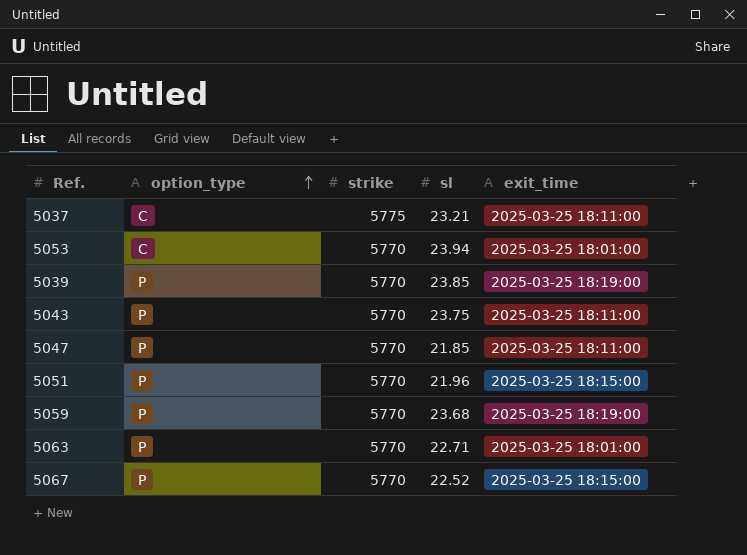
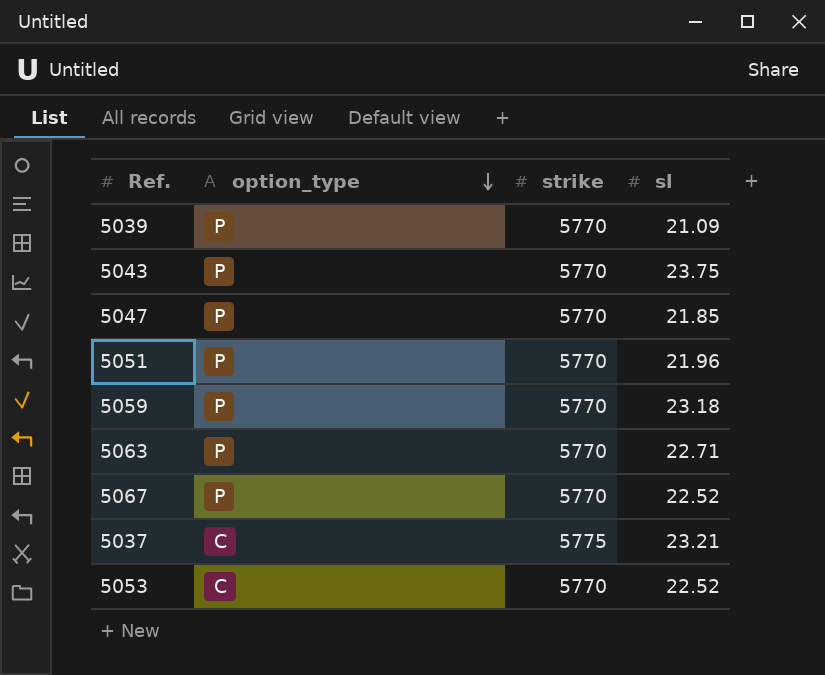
row order: option_type ascending -> option_type descending
column exit_time | position: 5 -> none
5039 | sl: 23.85 -> 21.09
5059 | sl: 23.68 -> 23.18
5053 | sl: 23.94 -> 22.52

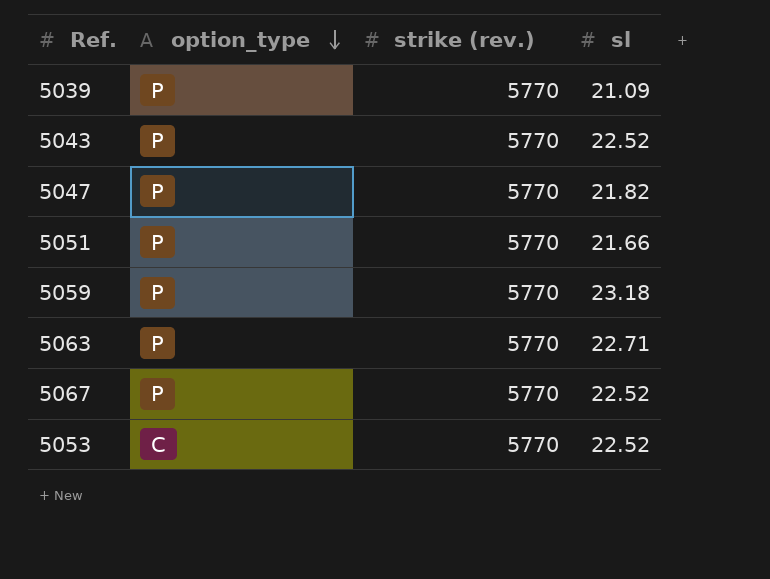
column name: strike -> strike (rev.)
row 5037: C | 5775 | 23.21 -> none
5043 | sl: 23.75 -> 22.52
5047 | sl: 21.85 -> 21.82
5051 | sl: 21.96 -> 21.66

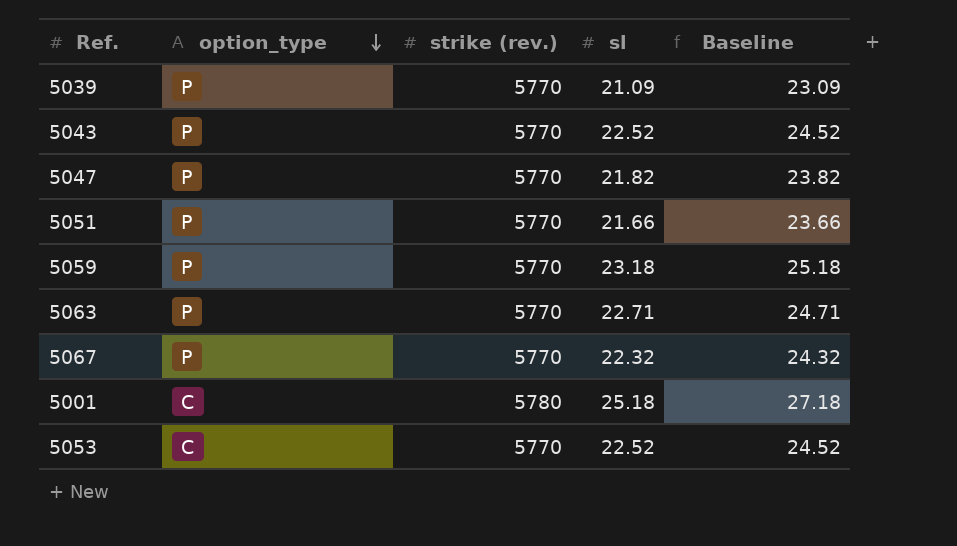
column Baseline | formula: none -> [sl] + 2
5067 | sl: 22.52 -> 22.32
row 5001: none -> C | 5780 | 25.18 | 27.18

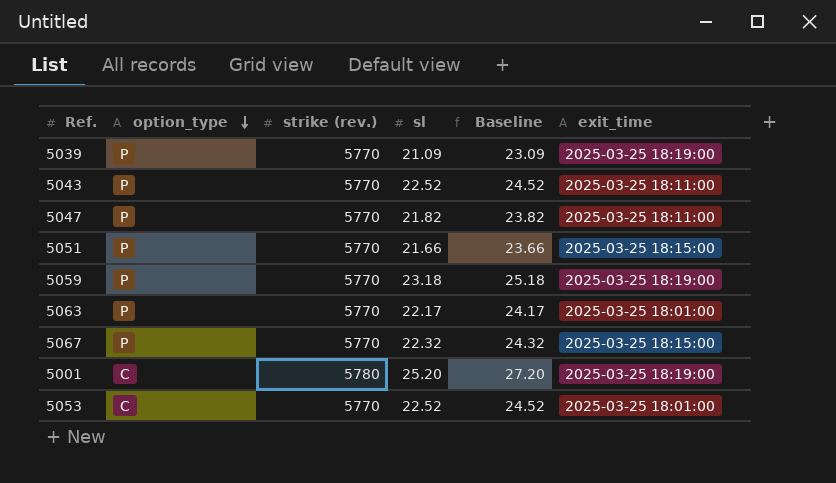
column exit_time | position: none -> 6
5063 | sl: 22.71 -> 22.17
5063 | Baseline: 24.71 -> 24.17
5001 | sl: 25.18 -> 25.20
5001 | Baseline: 27.18 -> 27.20

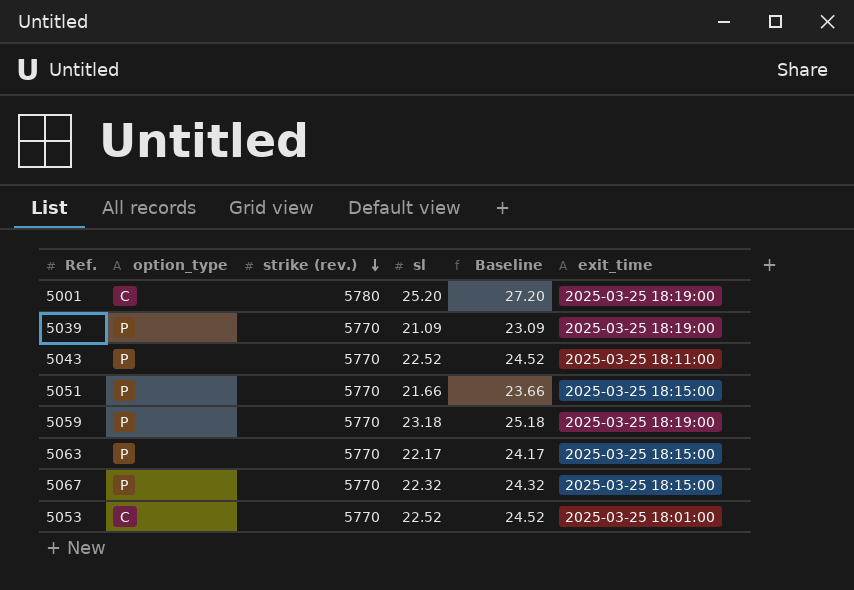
row order: option_type descending -> strike (rev.) descending
row 5047: P | 5770 | 21.82 | 23.82 | 2025-03-25 18:11:00 -> none
5063 | exit_time: 2025-03-25 18:01:00 -> 2025-03-25 18:15:00

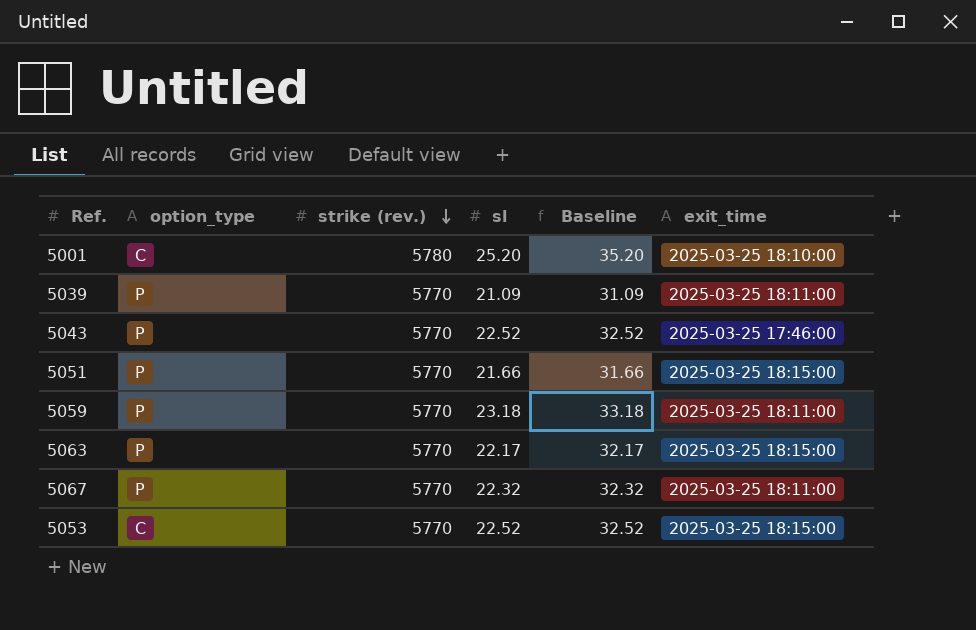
column Baseline | formula: [sl] + 2 -> [sl] + 10
5001 | exit_time: 2025-03-25 18:19:00 -> 2025-03-25 18:10:00
5039 | exit_time: 2025-03-25 18:19:00 -> 2025-03-25 18:11:00
5043 | exit_time: 2025-03-25 18:11:00 -> 2025-03-25 17:46:00
5059 | exit_time: 2025-03-25 18:19:00 -> 2025-03-25 18:11:00
5067 | exit_time: 2025-03-25 18:15:00 -> 2025-03-25 18:11:00
5053 | exit_time: 2025-03-25 18:01:00 -> 2025-03-25 18:15:00

